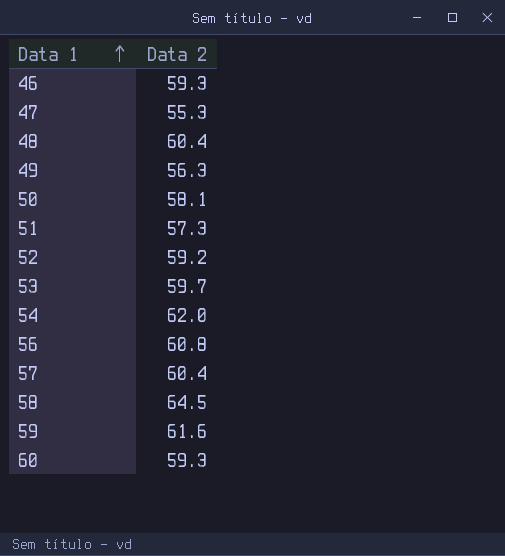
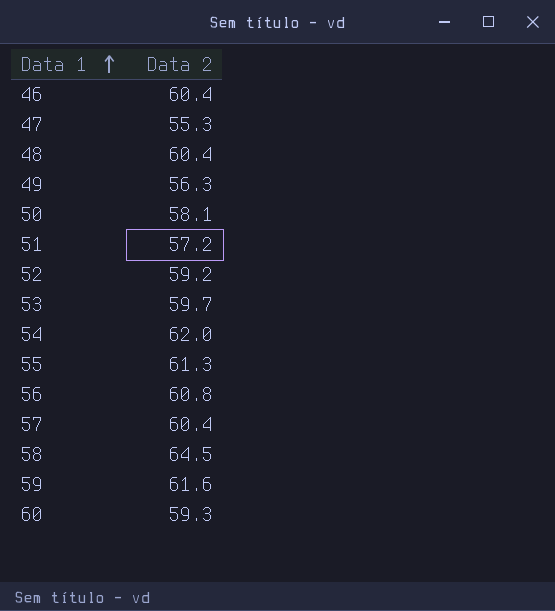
46 | Data 2: 59.3 -> 60.4
51 | Data 2: 57.3 -> 57.2
row 55: none -> 61.3

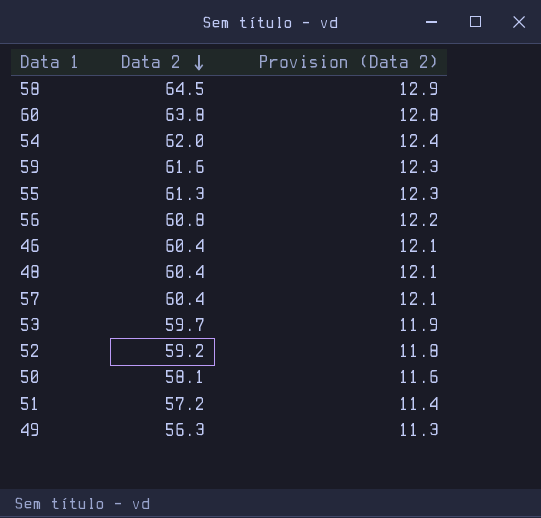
row order: Data 1 ascending -> Data 2 descending
column Provision (Data 2) | formula: none -> [Data 2] * 0.2
row 47: 55.3 -> none
60 | Data 2: 59.3 -> 63.8

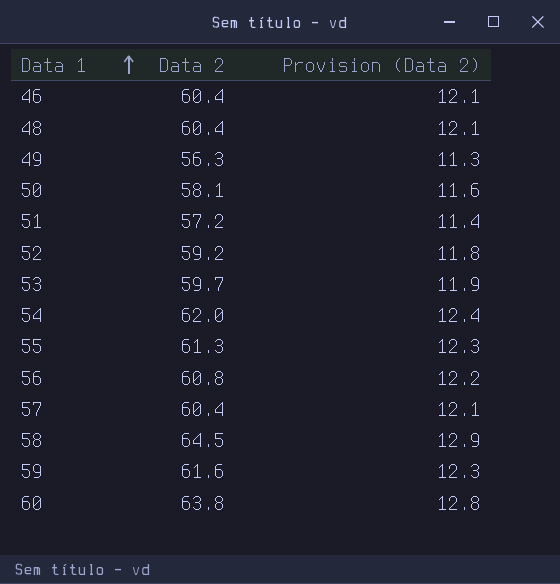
row order: Data 2 descending -> Data 1 ascending

